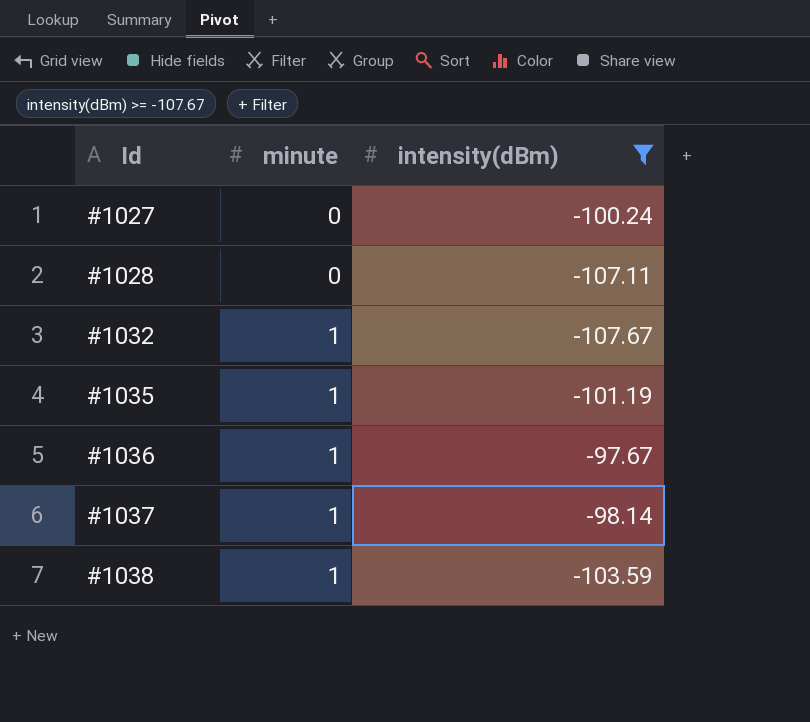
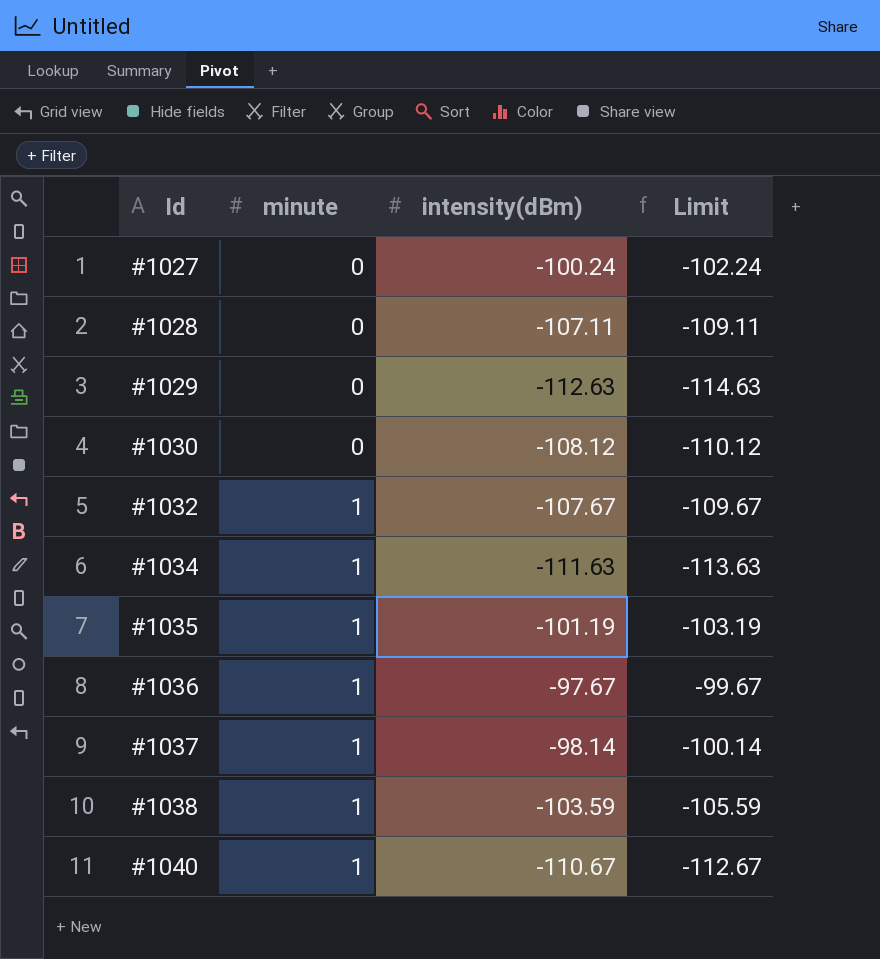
filter: intensity(dBm) >= -107.67 -> none
column Limit | formula: none -> [intensity(dBm)] - 2

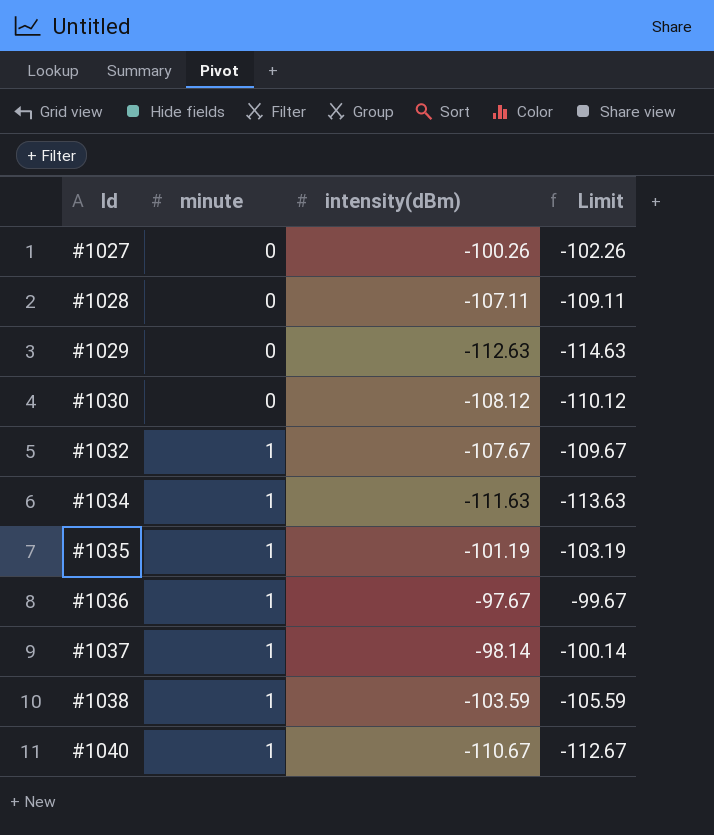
#1027 | intensity(dBm): -100.24 -> -100.26
#1027 | Limit: -102.24 -> -102.26

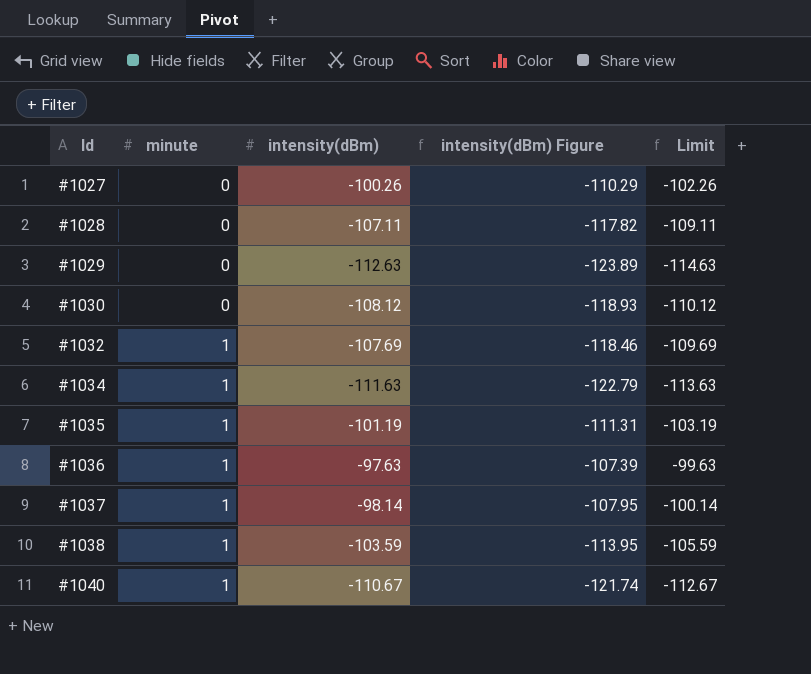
column intensity(dBm) Figure | formula: none -> [intensity(dBm)] * 1.1
#1032 | intensity(dBm): -107.67 -> -107.69
#1032 | Limit: -109.67 -> -109.69
#1036 | intensity(dBm): -97.67 -> -97.63
#1036 | Limit: -99.67 -> -99.63

